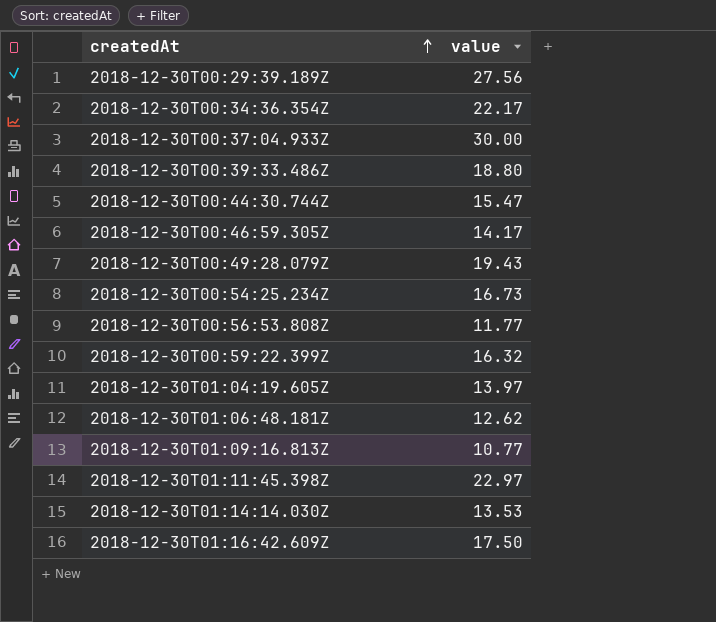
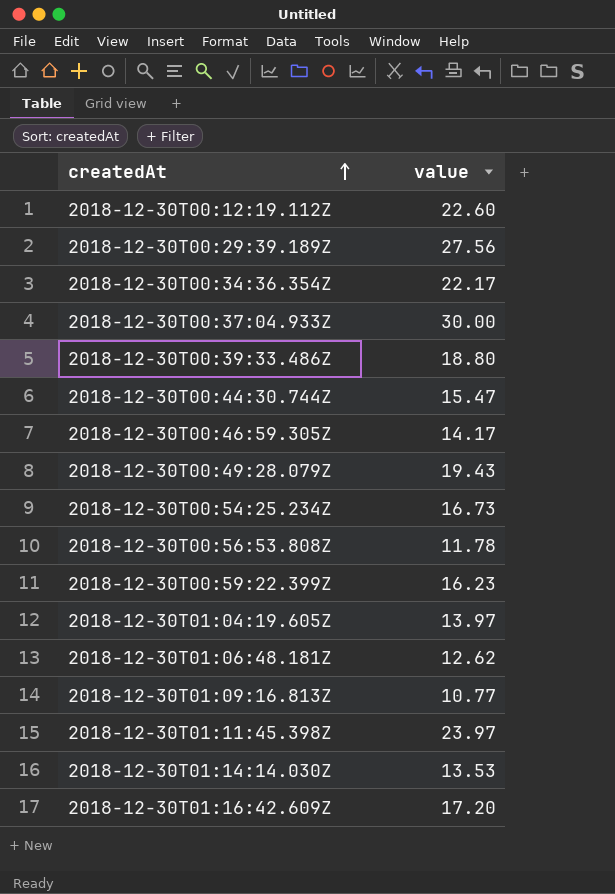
row 2018-12-30T00:12:19.112Z: none -> 22.60
2018-12-30T00:56:53.808Z | value: 11.77 -> 11.78
2018-12-30T00:59:22.399Z | value: 16.32 -> 16.23
2018-12-30T01:11:45.398Z | value: 22.97 -> 23.97
2018-12-30T01:16:42.609Z | value: 17.50 -> 17.20

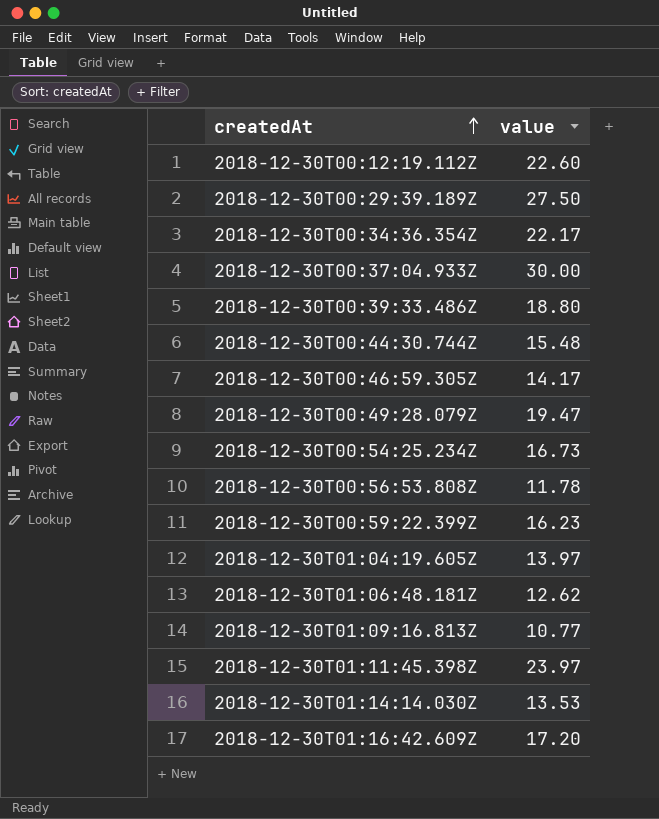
2018-12-30T00:29:39.189Z | value: 27.56 -> 27.50
2018-12-30T00:44:30.744Z | value: 15.47 -> 15.48
2018-12-30T00:49:28.079Z | value: 19.43 -> 19.47

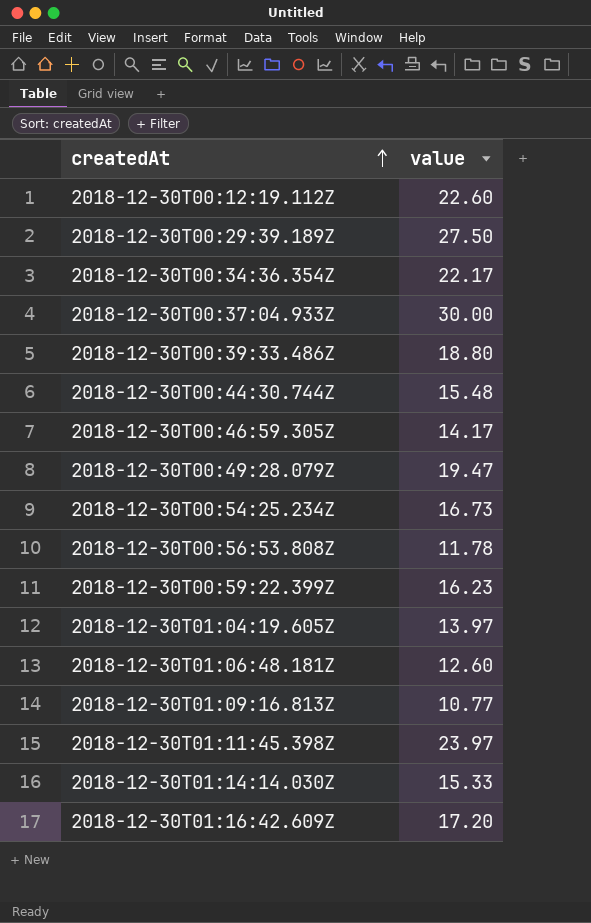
2018-12-30T01:06:48.181Z | value: 12.62 -> 12.60
2018-12-30T01:14:14.030Z | value: 13.53 -> 15.33

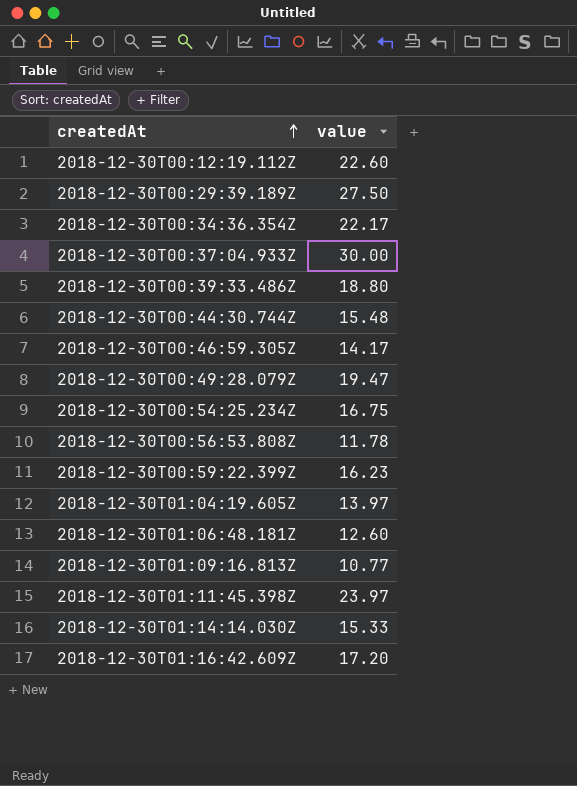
2018-12-30T00:54:25.234Z | value: 16.73 -> 16.75

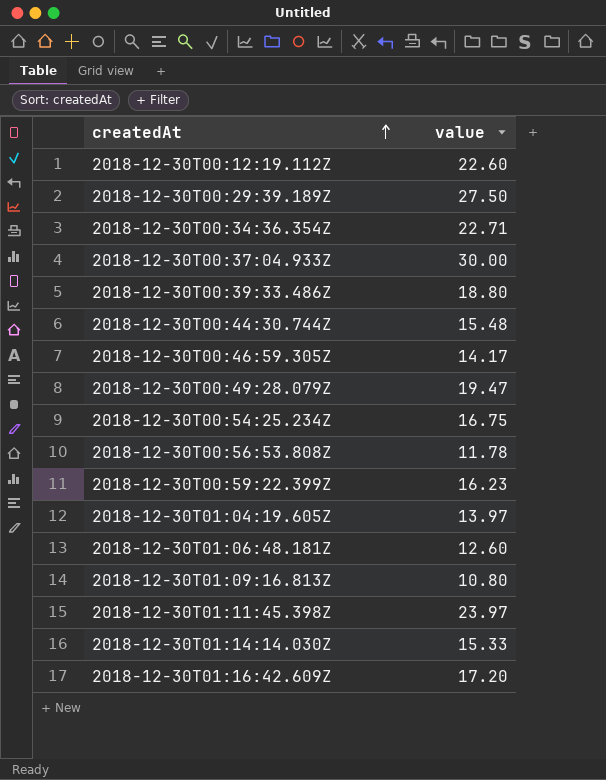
2018-12-30T00:34:36.354Z | value: 22.17 -> 22.71
2018-12-30T01:09:16.813Z | value: 10.77 -> 10.80

